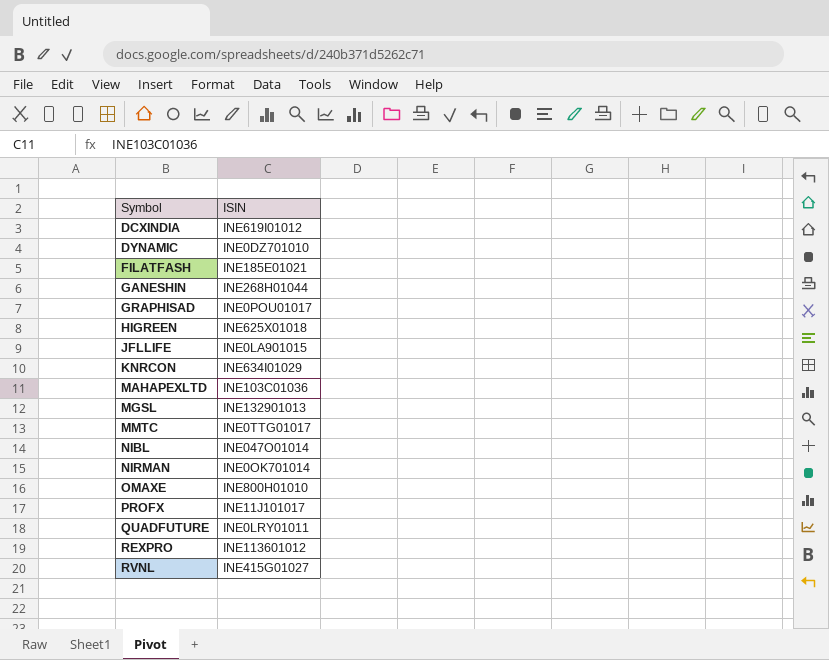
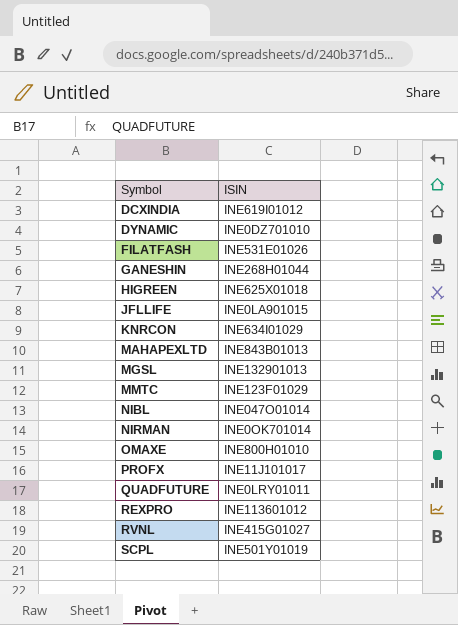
row GRAPHISAD: INE0POU01017 -> none
FILATFASH | ISIN: INE185E01021 -> INE531E01026
MAHAPEXLTD | ISIN: INE103C01036 -> INE843B01013
MMTC | ISIN: INE0TTG01017 -> INE123F01029
row SCPL: none -> INE501Y01019

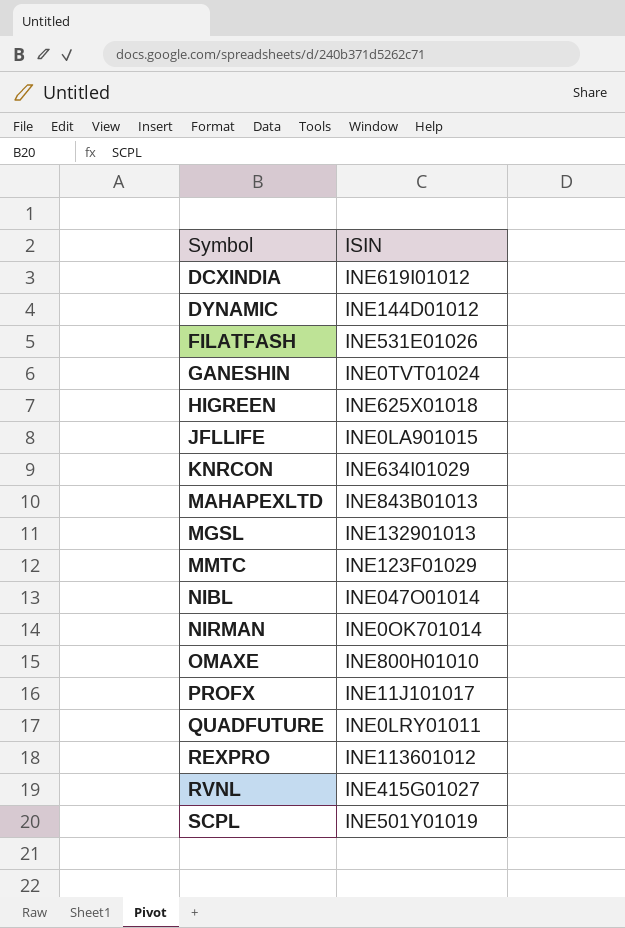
DYNAMIC | ISIN: INE0DZ701010 -> INE144D01012
GANESHIN | ISIN: INE268H01044 -> INE0TVT01024

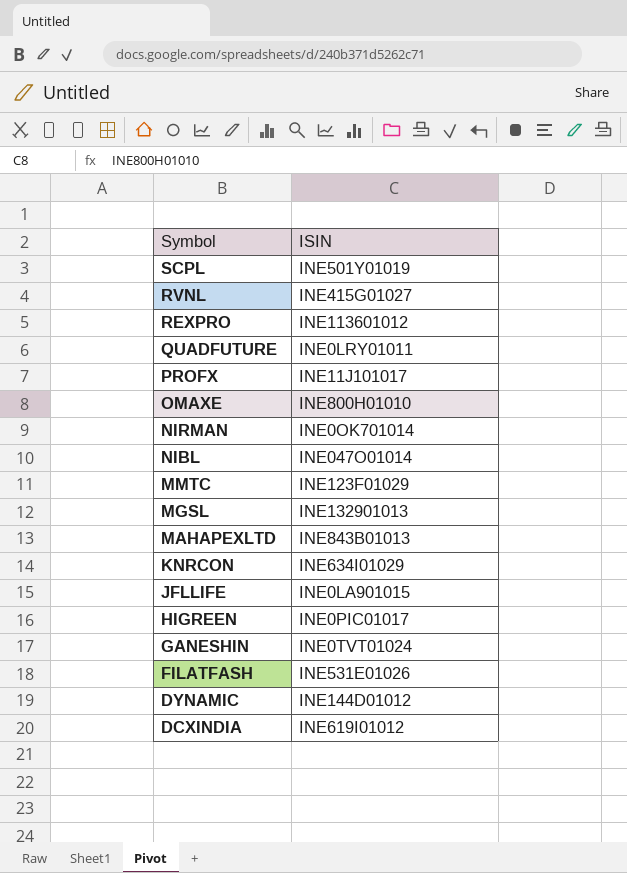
row order: Symbol ascending -> Symbol descending
HIGREEN | ISIN: INE625X01018 -> INE0PIC01017

